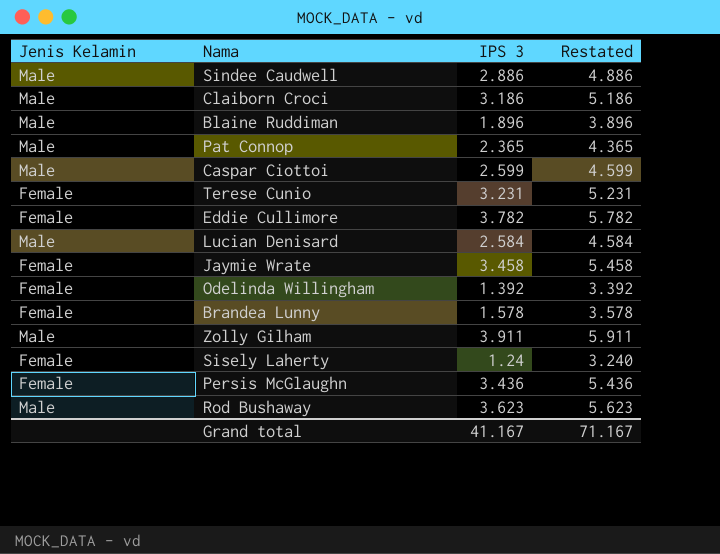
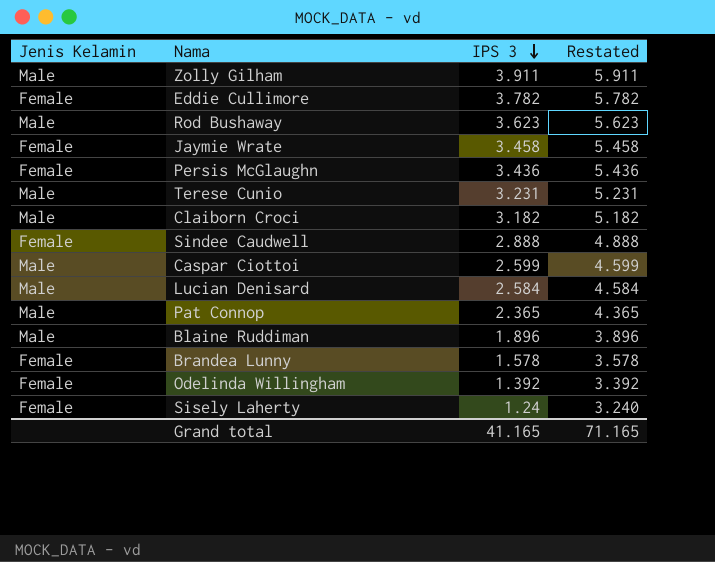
row order: none -> IPS 3 descending
Terese Cunio | Jenis Kelamin: Female -> Male
Claiborn Croci | IPS 3: 3.186 -> 3.182
Claiborn Croci | Restated: 5.186 -> 5.182
Sindee Caudwell | Jenis Kelamin: Male -> Female
Sindee Caudwell | IPS 3: 2.886 -> 2.888
Sindee Caudwell | Restated: 4.886 -> 4.888
Grand total | IPS 3: 41.167 -> 41.165
Grand total | Restated: 71.167 -> 71.165

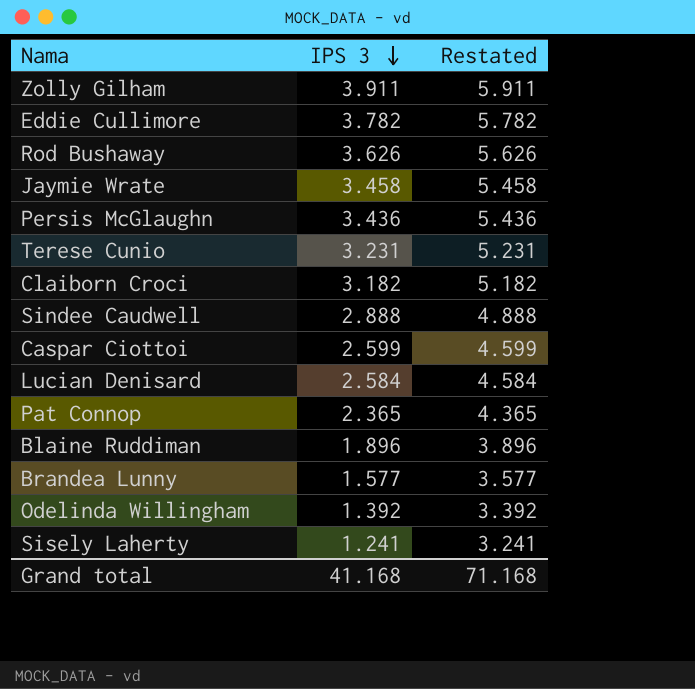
column Jenis Kelamin | position: 1 -> none
Rod Bushaway | IPS 3: 3.623 -> 3.626
Rod Bushaway | Restated: 5.623 -> 5.626
Brandea Lunny | IPS 3: 1.578 -> 1.577
Brandea Lunny | Restated: 3.578 -> 3.577
Sisely Laherty | IPS 3: 1.24 -> 1.241
Sisely Laherty | Restated: 3.240 -> 3.241
Grand total | IPS 3: 41.165 -> 41.168
Grand total | Restated: 71.165 -> 71.168

